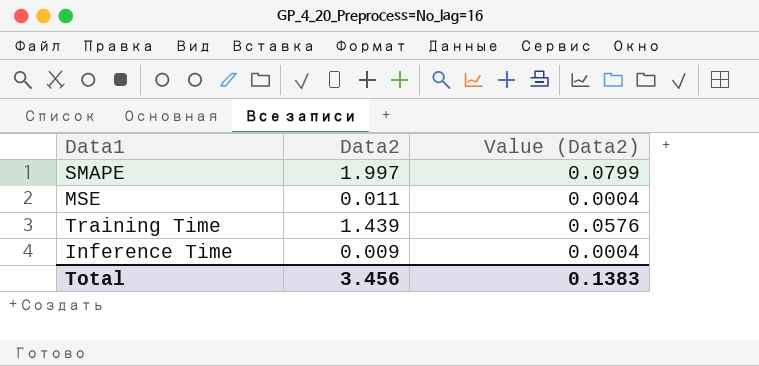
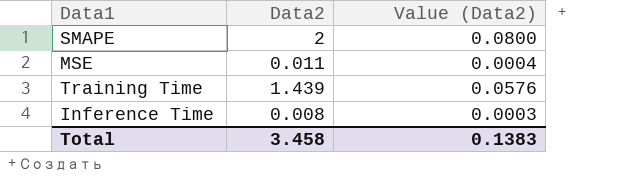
SMAPE | Data2: 1.997 -> 2
SMAPE | Value (Data2): 0.0799 -> 0.0800
Inference Time | Data2: 0.009 -> 0.008
Inference Time | Value (Data2): 0.0004 -> 0.0003
Total | Data2: 3.456 -> 3.458

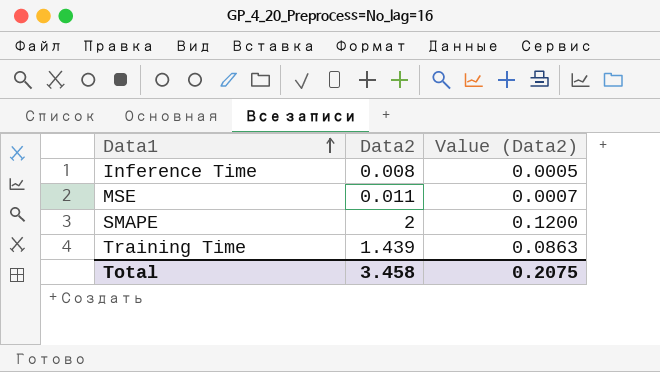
row order: none -> Data1 ascending
column Value (Data2) | formula: [Data2] * 0.04 -> [Data2] * 0.06
Total | Value (Data2): 0.1383 -> 0.2075

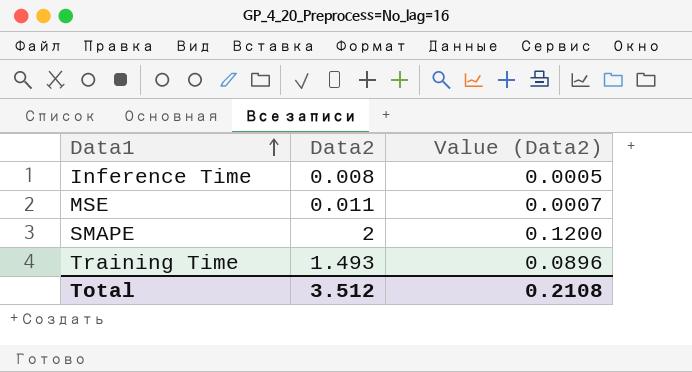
Training Time | Data2: 1.439 -> 1.493
Training Time | Value (Data2): 0.0863 -> 0.0896
Total | Data2: 3.458 -> 3.512
Total | Value (Data2): 0.2075 -> 0.2108

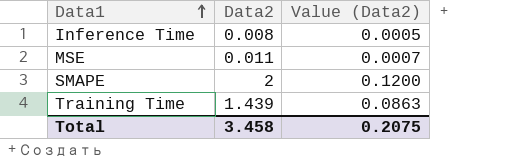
Training Time | Data2: 1.493 -> 1.439
Training Time | Value (Data2): 0.0896 -> 0.0863
Total | Data2: 3.512 -> 3.458
Total | Value (Data2): 0.2108 -> 0.2075

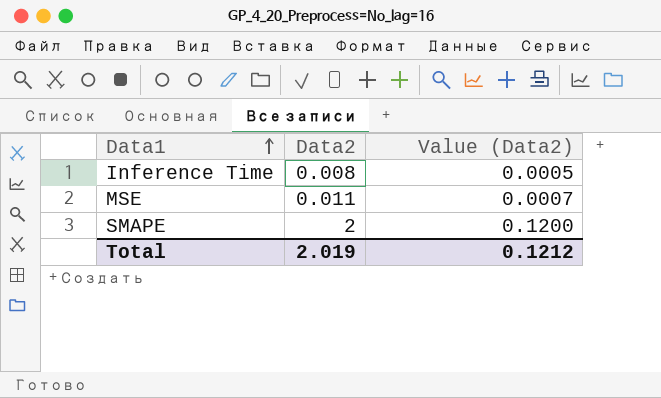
row Training Time: 1.439 | 0.0863 -> none
Total | Data2: 3.458 -> 2.019
Total | Value (Data2): 0.2075 -> 0.1212

